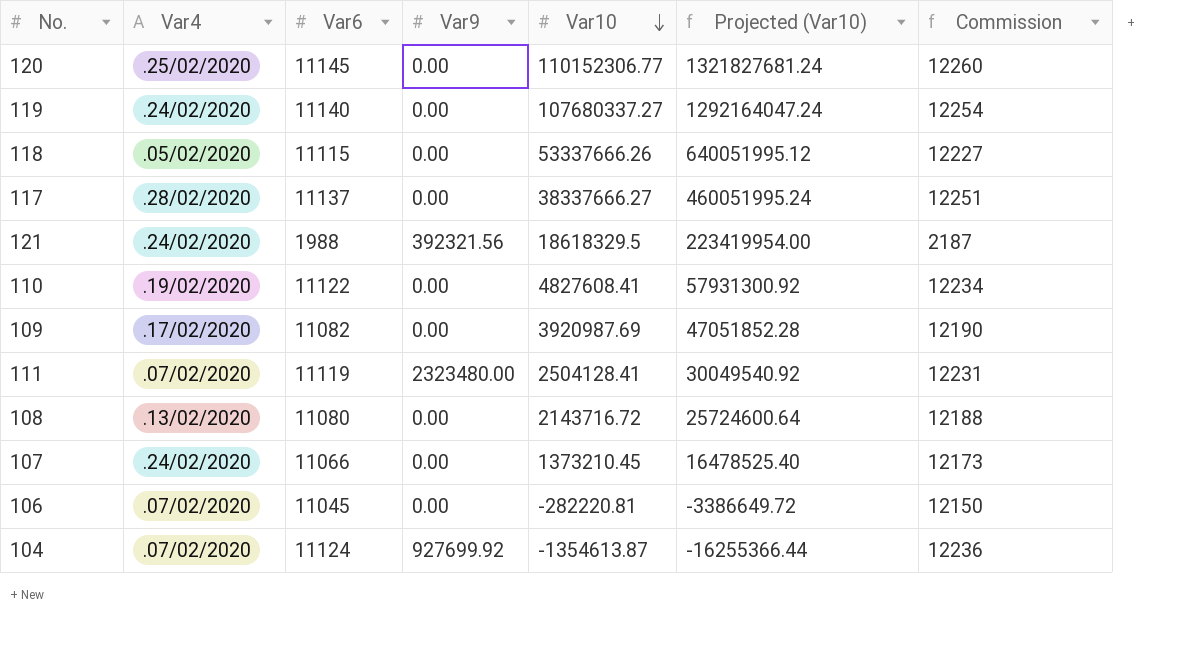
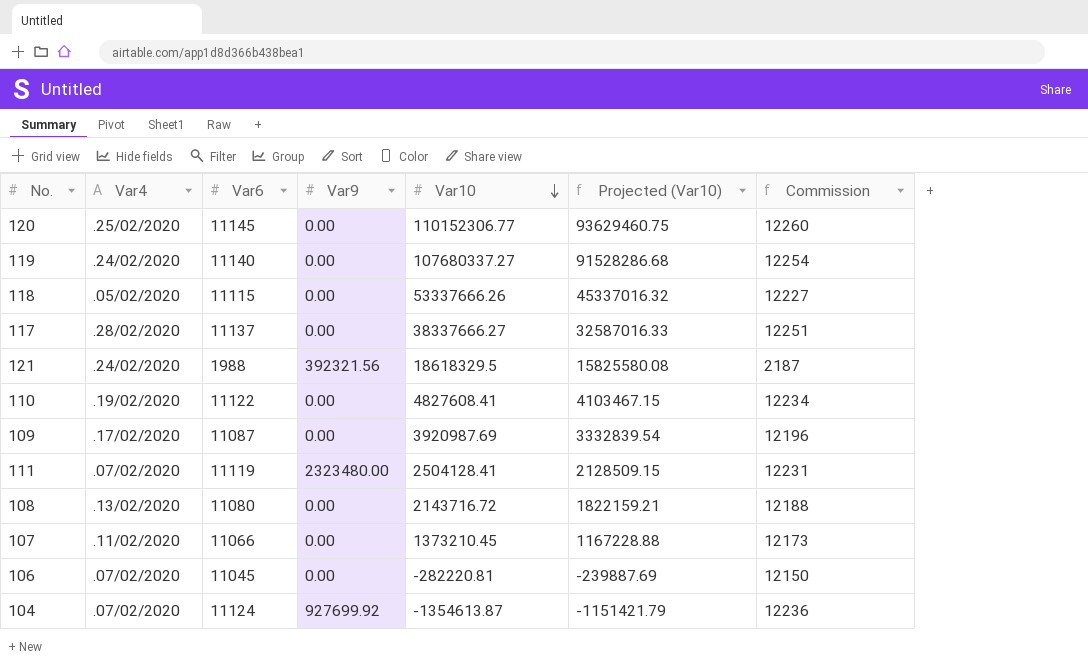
column Projected (Var10) | formula: [Var10] * 12 -> [Var10] * 0.85
109 | Var6: 11082 -> 11087
109 | Commission: 12190 -> 12196
107 | Var4: .24/02/2020 -> .11/02/2020

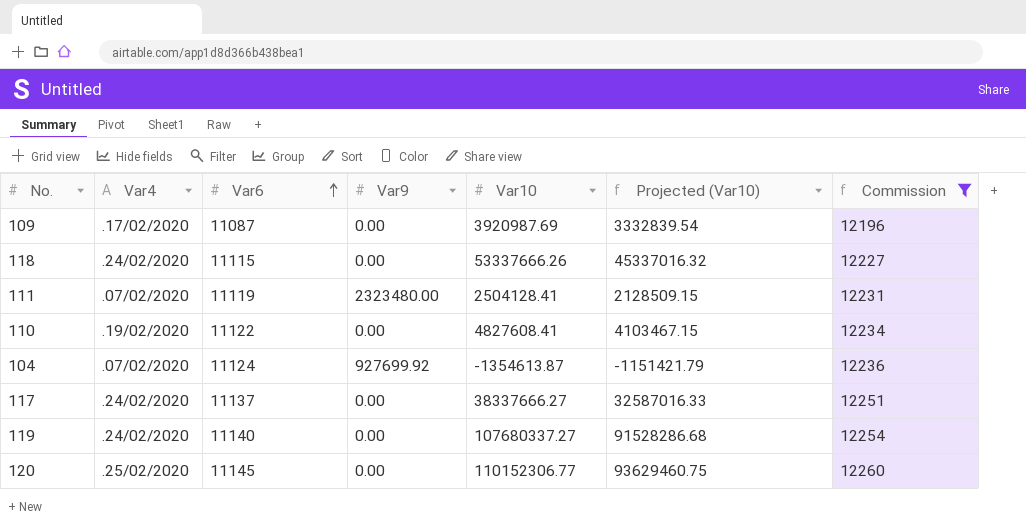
filter: none -> Commission >= 12196
row order: Var10 descending -> Var6 ascending
118 | Var4: .05/02/2020 -> .24/02/2020
117 | Var4: .28/02/2020 -> .24/02/2020

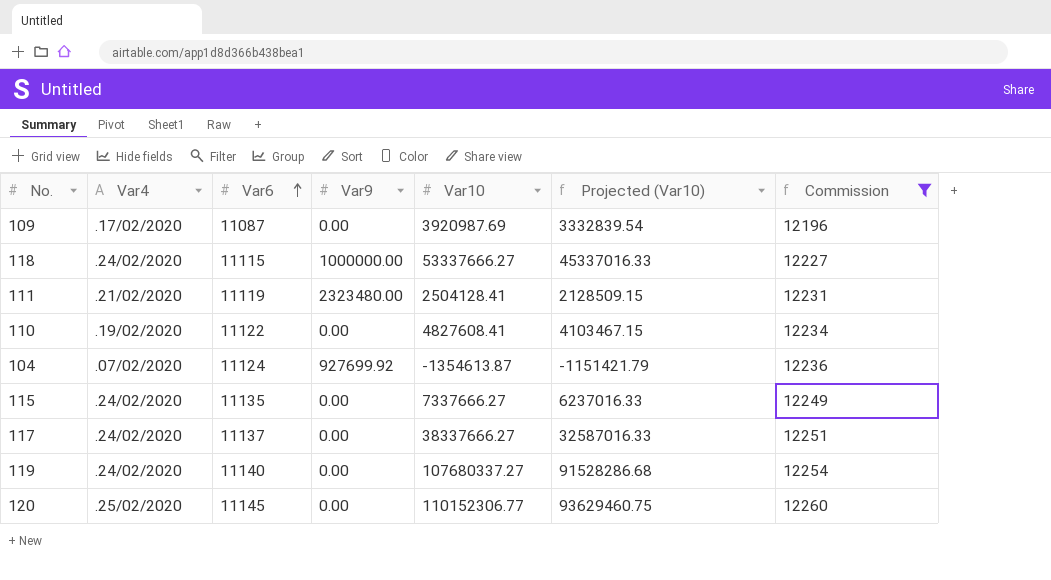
118 | Var9: 0.00 -> 1000000.00
118 | Var10: 53337666.26 -> 53337666.27
118 | Projected (Var10): 45337016.32 -> 45337016.33
111 | Var4: .07/02/2020 -> .21/02/2020
row 115: none -> .24/02/2020 | 11135 | 0.00 | 7337666.27 | 6237016.33 | 12249

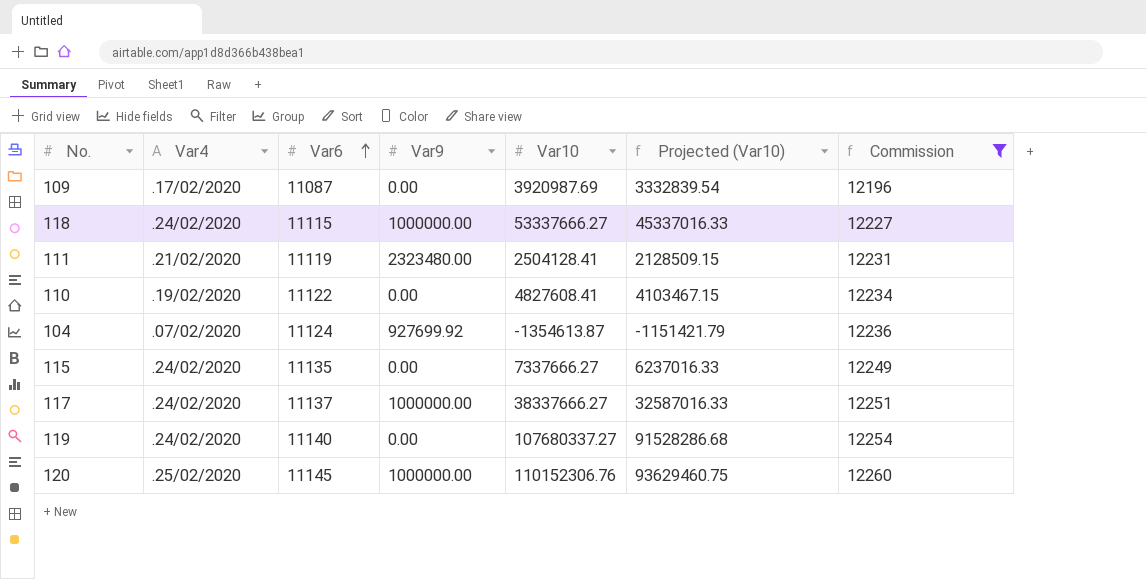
117 | Var9: 0.00 -> 1000000.00
120 | Var9: 0.00 -> 1000000.00
120 | Var10: 110152306.77 -> 110152306.76

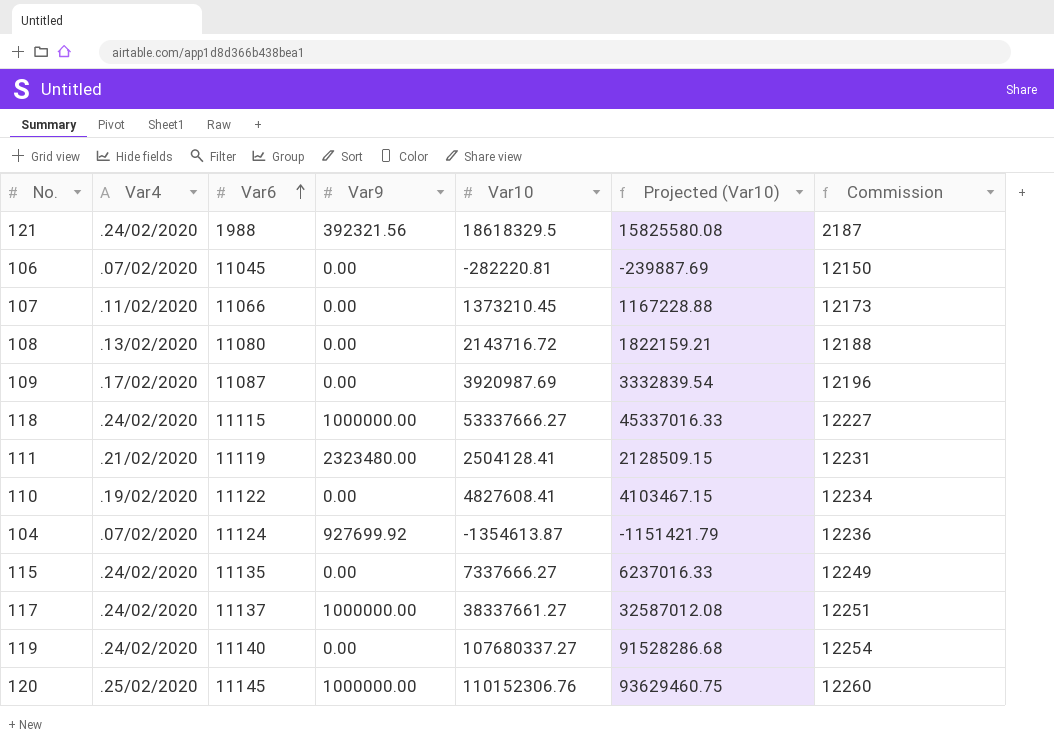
filter: Commission >= 12196 -> none
117 | Var10: 38337666.27 -> 38337661.27
117 | Projected (Var10): 32587016.33 -> 32587012.08

